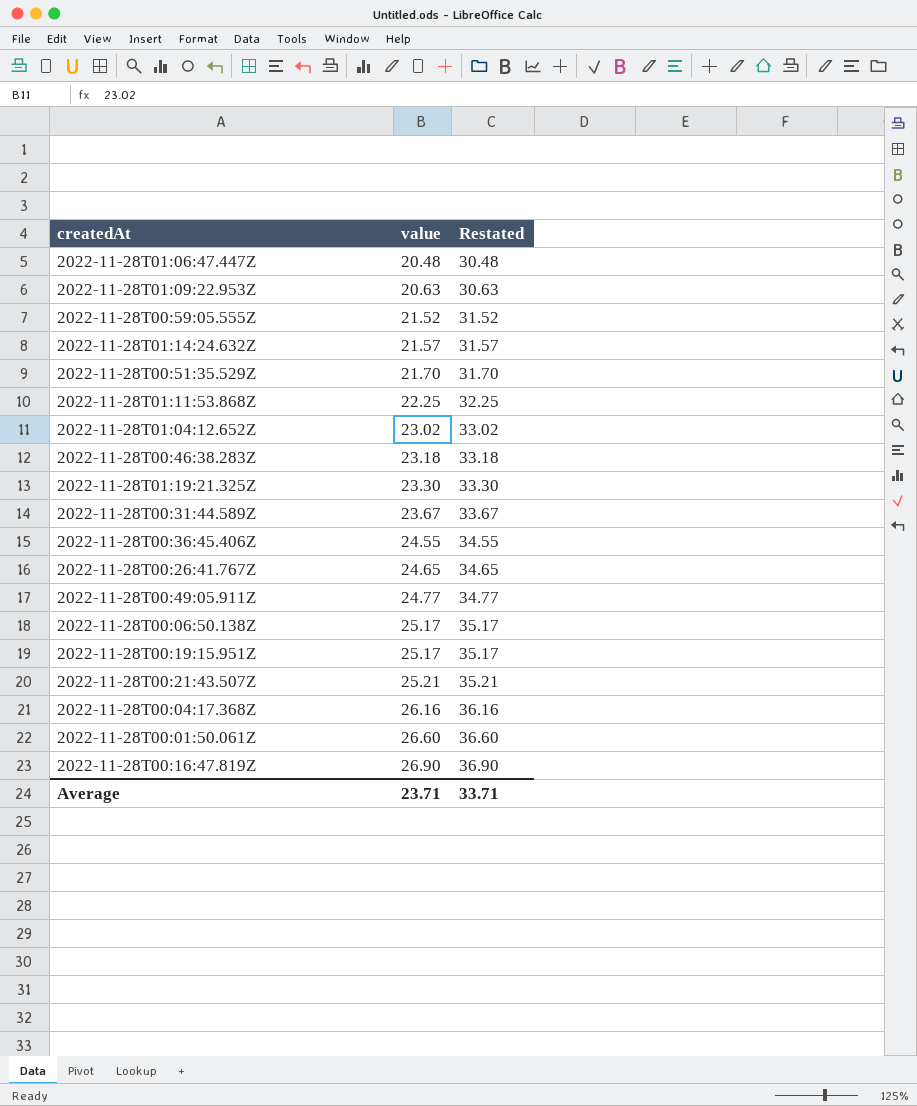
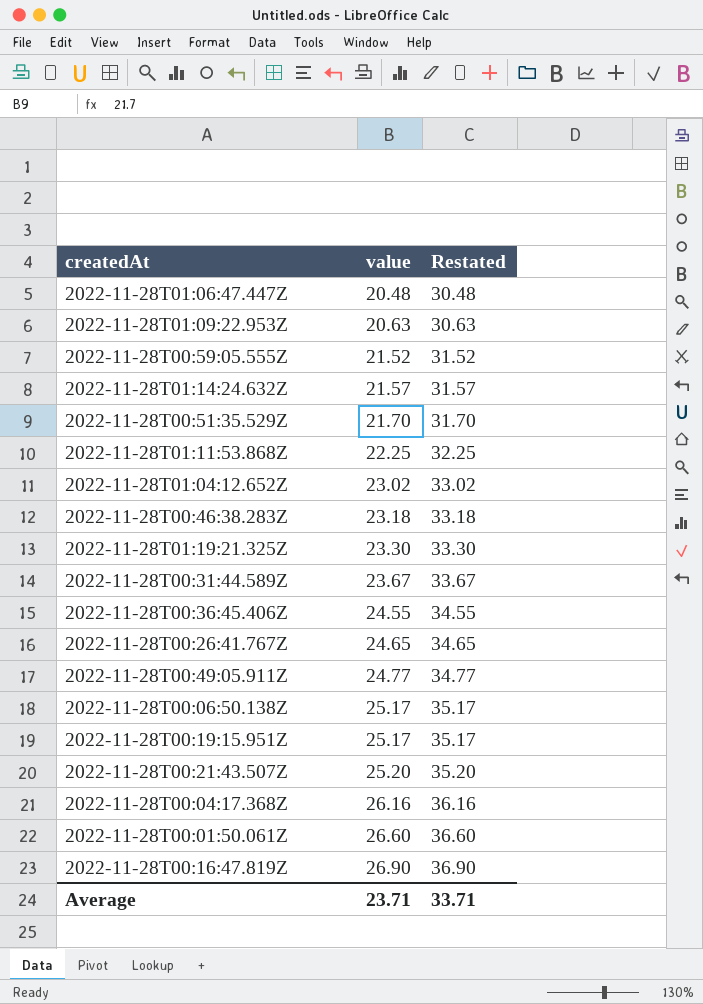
2022-11-28T00:21:43.507Z | value: 25.21 -> 25.20
2022-11-28T00:21:43.507Z | Restated: 35.21 -> 35.20

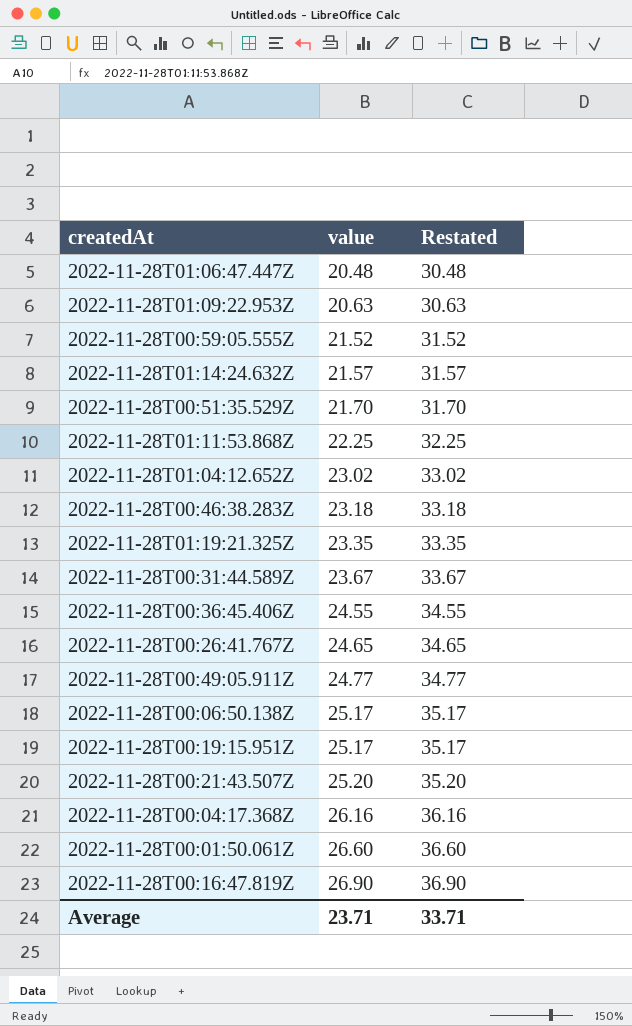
2022-11-28T01:19:21.325Z | value: 23.30 -> 23.35
2022-11-28T01:19:21.325Z | Restated: 33.30 -> 33.35

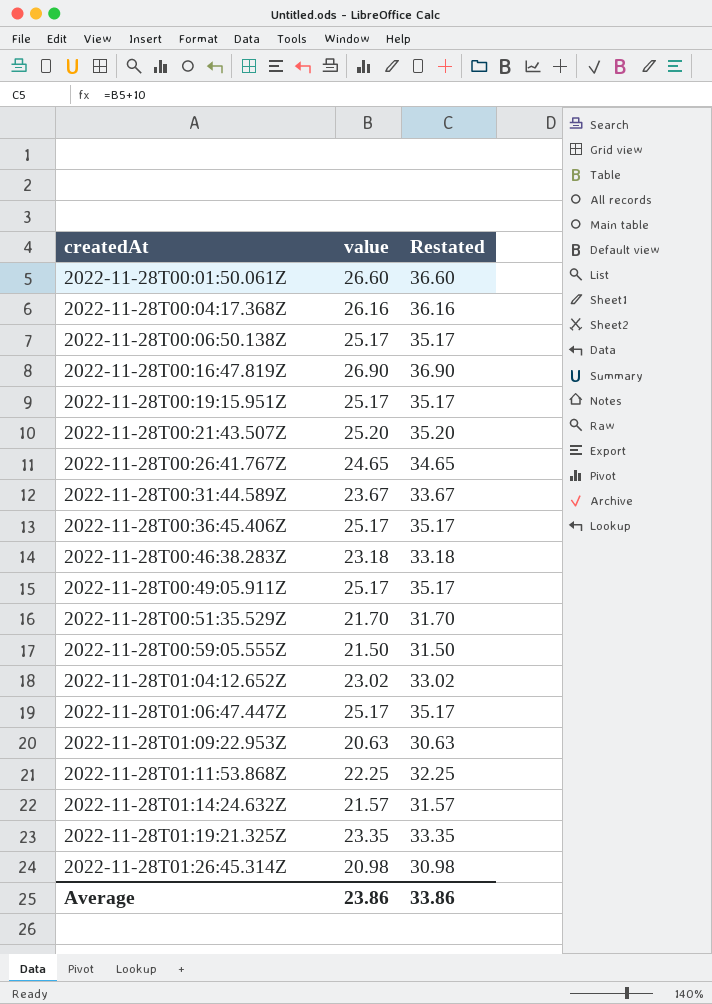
row order: value ascending -> createdAt ascending
2022-11-28T00:36:45.406Z | value: 24.55 -> 25.17
2022-11-28T00:36:45.406Z | Restated: 34.55 -> 35.17
2022-11-28T00:49:05.911Z | value: 24.77 -> 25.17
2022-11-28T00:49:05.911Z | Restated: 34.77 -> 35.17
2022-11-28T00:59:05.555Z | value: 21.52 -> 21.50
2022-11-28T00:59:05.555Z | Restated: 31.52 -> 31.50
2022-11-28T01:06:47.447Z | value: 20.48 -> 25.17
2022-11-28T01:06:47.447Z | Restated: 30.48 -> 35.17
row 2022-11-28T01:26:45.314Z: none -> 20.98 | 30.98
Average | value: 23.71 -> 23.86
Average | Restated: 33.71 -> 33.86

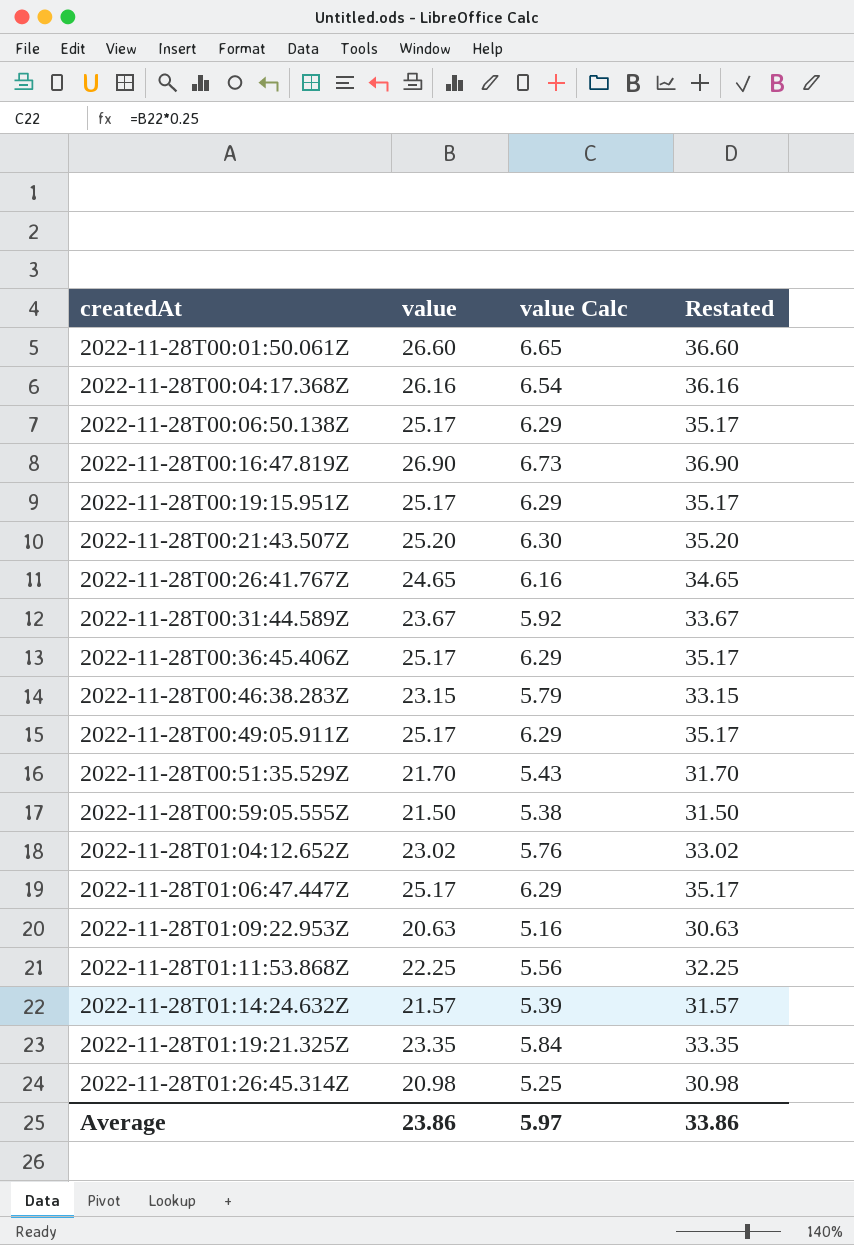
column value Calc | formula: none -> [value] * 0.25
2022-11-28T00:46:38.283Z | value: 23.18 -> 23.15
2022-11-28T00:46:38.283Z | Restated: 33.18 -> 33.15

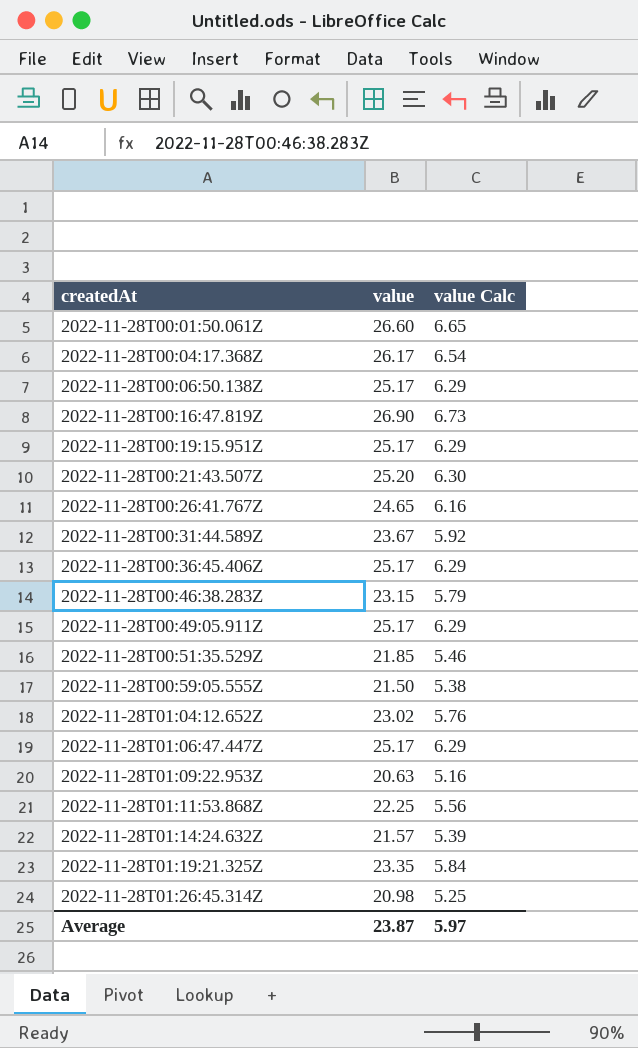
column Restated | formula: [value] + 10 -> none
2022-11-28T00:04:17.368Z | value: 26.16 -> 26.17
2022-11-28T00:51:35.529Z | value: 21.70 -> 21.85
2022-11-28T00:51:35.529Z | value Calc: 5.43 -> 5.46
Average | value: 23.86 -> 23.87

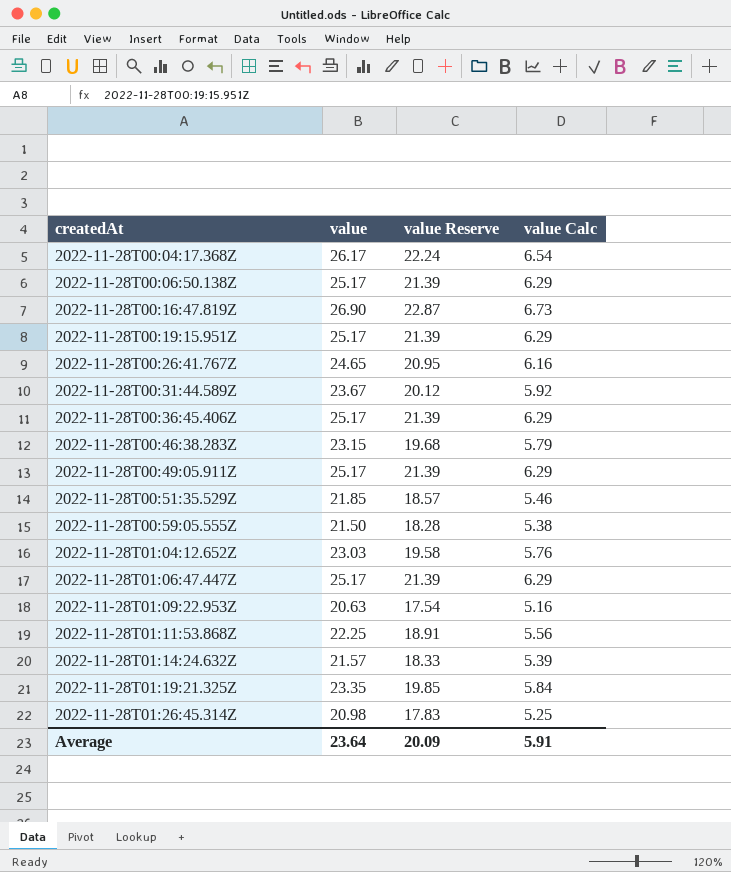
column value Reserve | formula: none -> [value] * 0.85
row 2022-11-28T00:01:50.061Z: 26.60 | 6.65 -> none
row 2022-11-28T00:21:43.507Z: 25.20 | 6.30 -> none
2022-11-28T01:04:12.652Z | value: 23.02 -> 23.03
Average | value: 23.87 -> 23.64
Average | value Calc: 5.97 -> 5.91

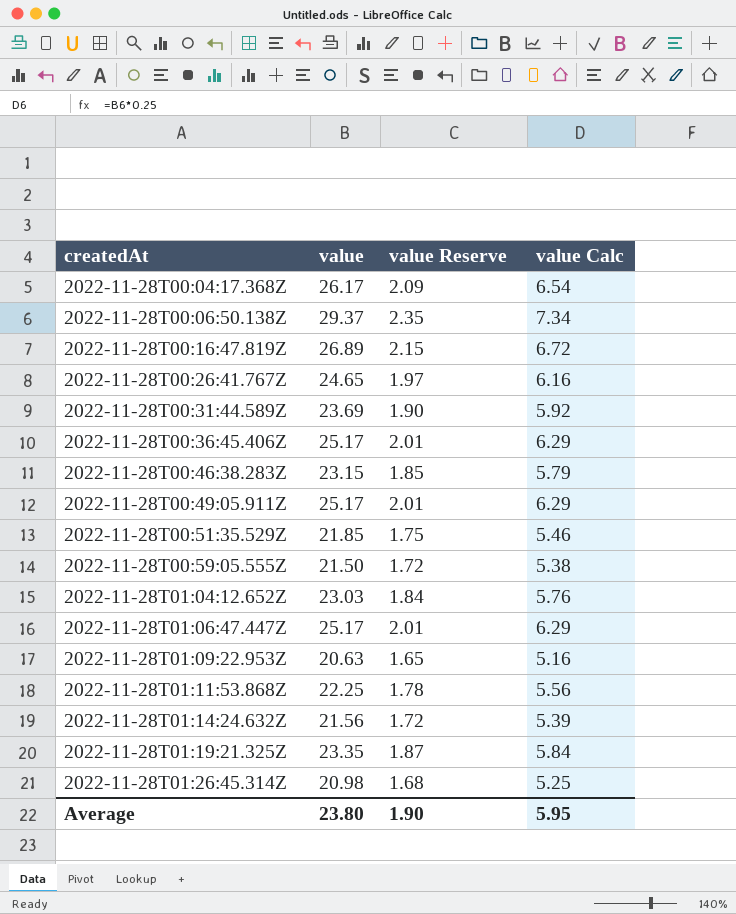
column value Reserve | formula: [value] * 0.85 -> [value] * 0.08
row 2022-11-28T00:19:15.951Z: 25.17 | 21.39 | 6.29 -> none
2022-11-28T00:06:50.138Z | value: 25.17 -> 29.37
2022-11-28T00:06:50.138Z | value Calc: 6.29 -> 7.34
2022-11-28T00:16:47.819Z | value: 26.90 -> 26.89
2022-11-28T00:16:47.819Z | value Calc: 6.73 -> 6.72
2022-11-28T00:31:44.589Z | value: 23.67 -> 23.69
2022-11-28T01:14:24.632Z | value: 21.57 -> 21.56
Average | value: 23.64 -> 23.80
Average | value Reserve: 20.09 -> 1.90
Average | value Calc: 5.91 -> 5.95

